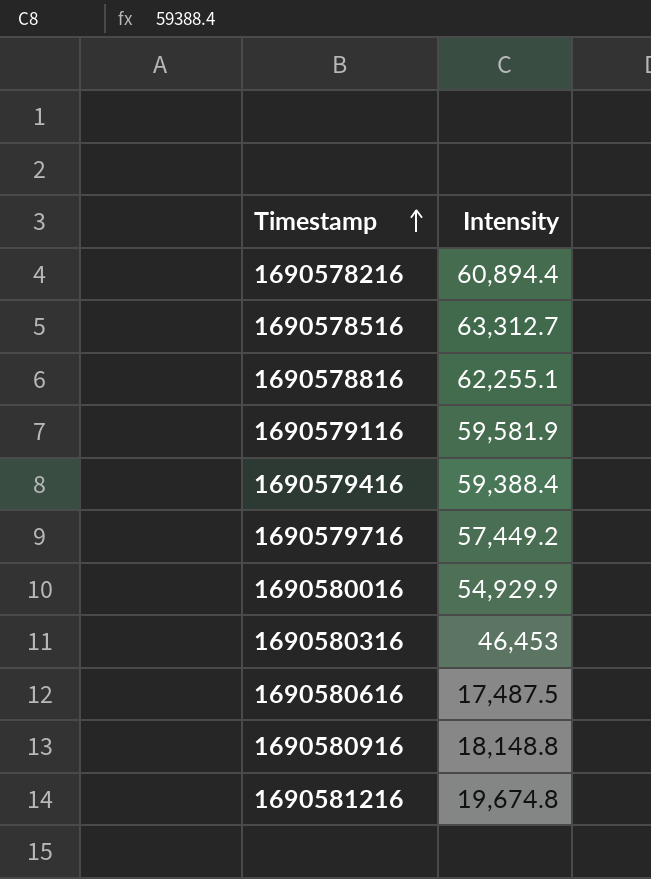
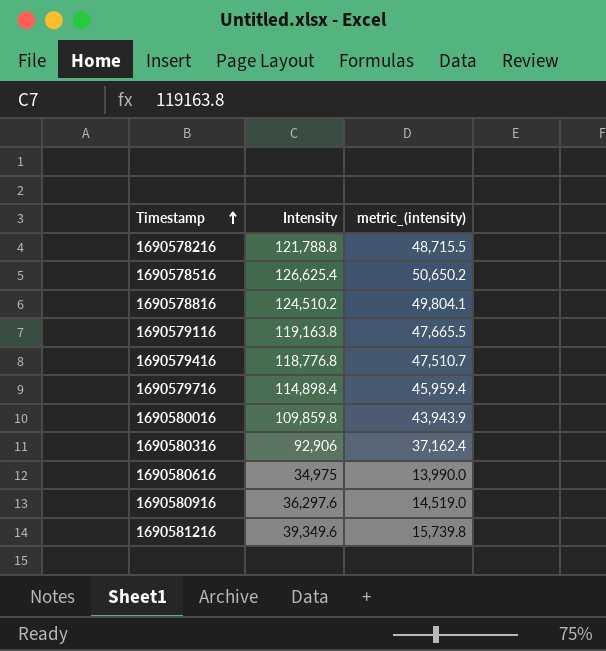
column metric_(intensity) | formula: none -> [Intensity] * 0.4
1690578216 | Intensity: 60,894.4 -> 121,788.8
1690578516 | Intensity: 63,312.7 -> 126,625.4
1690578816 | Intensity: 62,255.1 -> 124,510.2
1690579116 | Intensity: 59,581.9 -> 119,163.8
1690579416 | Intensity: 59,388.4 -> 118,776.8
1690579716 | Intensity: 57,449.2 -> 114,898.4
1690580016 | Intensity: 54,929.9 -> 109,859.8
1690580316 | Intensity: 46,453 -> 92,906
1690580616 | Intensity: 17,487.5 -> 34,975
1690580916 | Intensity: 18,148.8 -> 36,297.6
1690581216 | Intensity: 19,674.8 -> 39,349.6

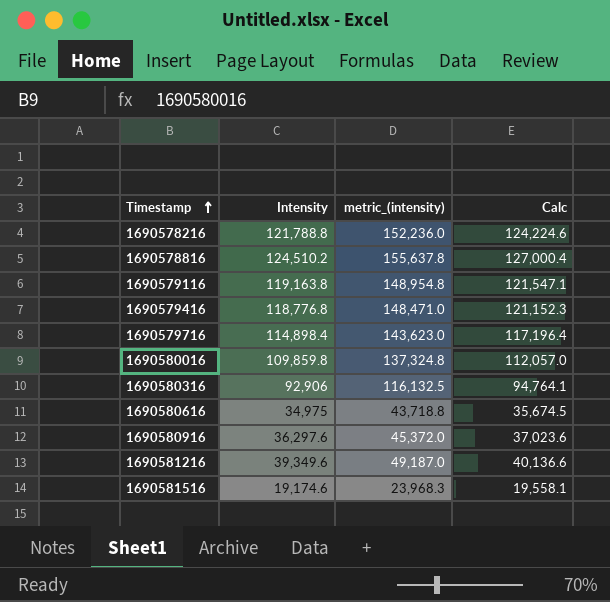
column metric_(intensity) | formula: [Intensity] * 0.4 -> [Intensity] * 1.25
column Calc | formula: none -> [Intensity] * 1.02
row 1690578516: 126,625.4 | 50,650.2 -> none
row 1690581516: none -> 19,174.6 | 23,968.3 | 19,558.1

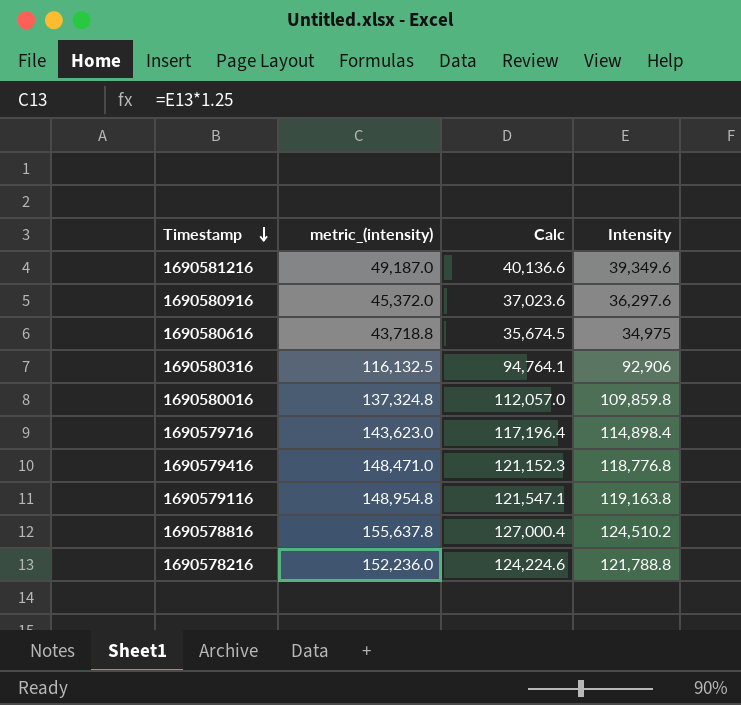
row order: Timestamp ascending -> Timestamp descending
column Intensity | position: 2 -> 4
row 1690581516: 19,174.6 | 23,968.3 | 19,558.1 -> none

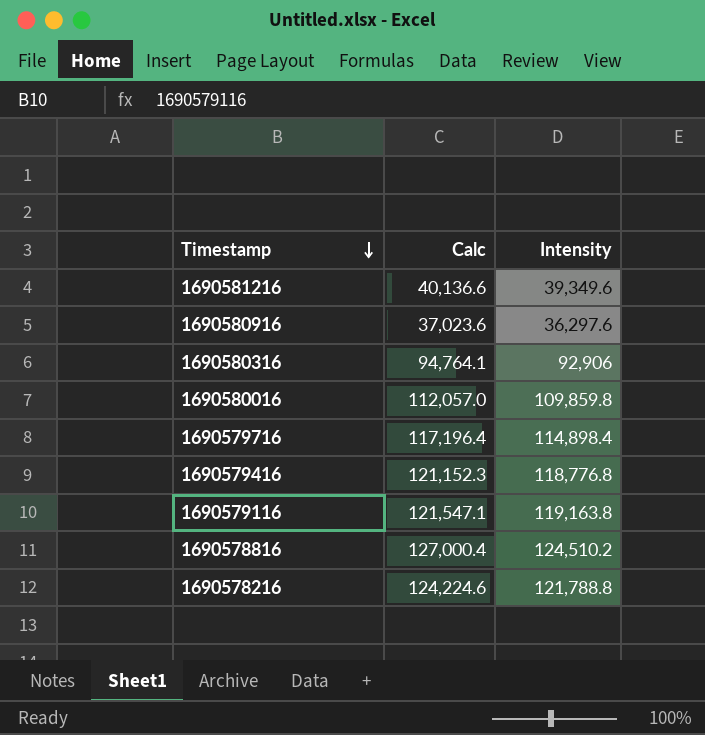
column metric_(intensity) | formula: [Intensity] * 1.25 -> none
row 1690580616: 43,718.8 | 35,674.5 | 34,975 -> none

